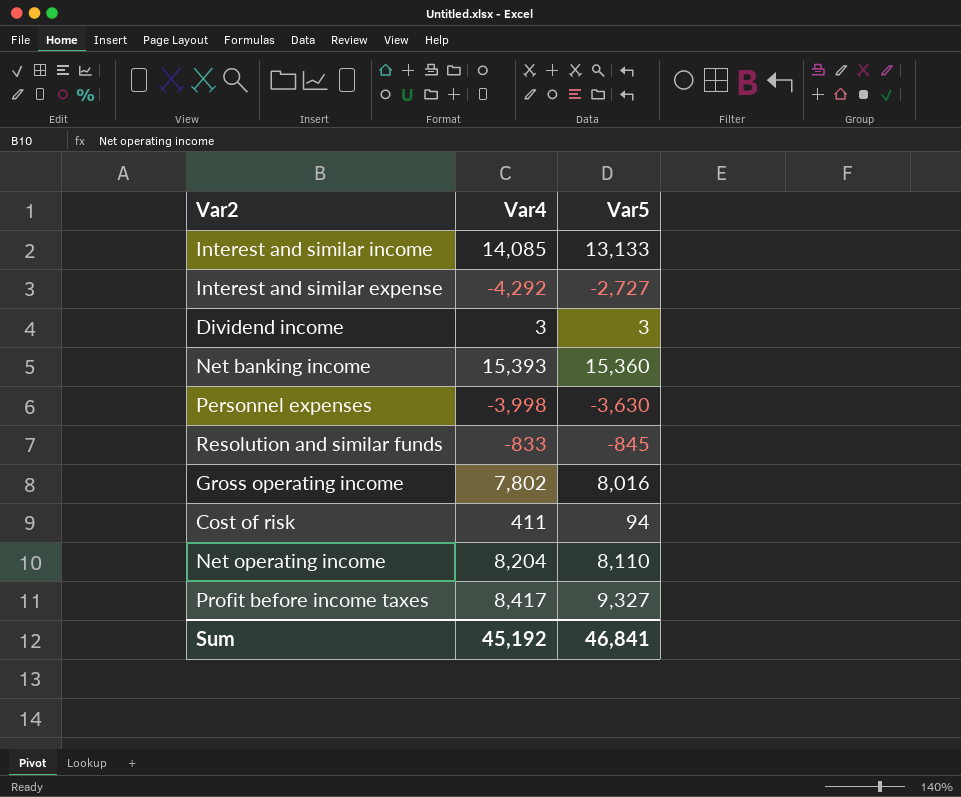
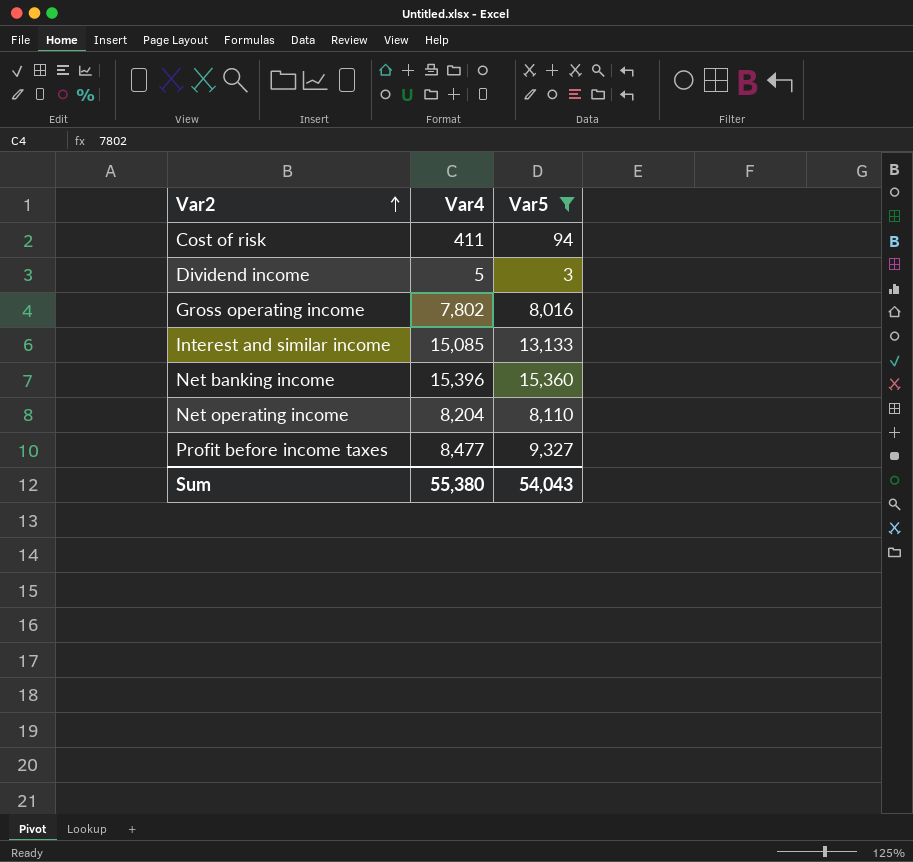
filter: none -> Var5 >= 3
row order: none -> Var2 ascending
Dividend income | Var4: 3 -> 5
Interest and similar income | Var4: 14,085 -> 15,085
Net banking income | Var4: 15,393 -> 15,396
Profit before income taxes | Var4: 8,417 -> 8,477
Sum | Var4: 45,192 -> 55,380
Sum | Var5: 46,841 -> 54,043

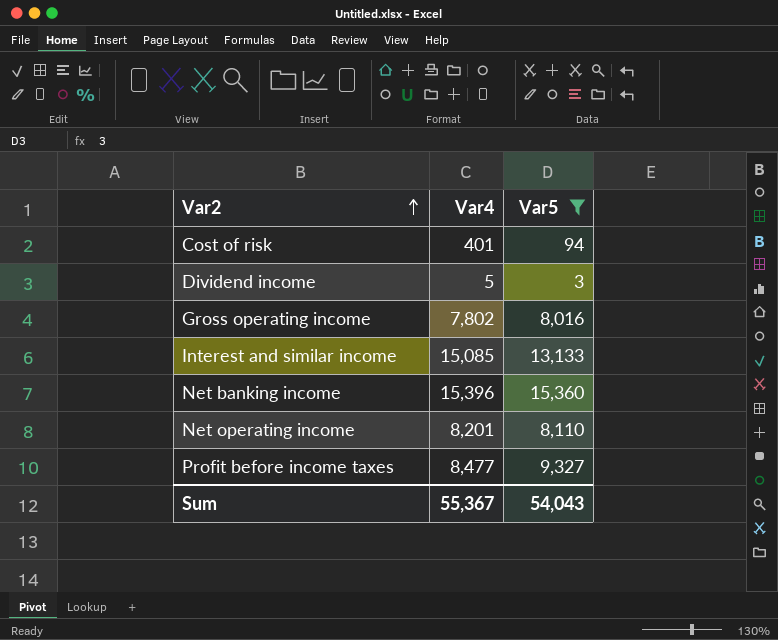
Cost of risk | Var4: 411 -> 401
Net operating income | Var4: 8,204 -> 8,201
Sum | Var4: 55,380 -> 55,367

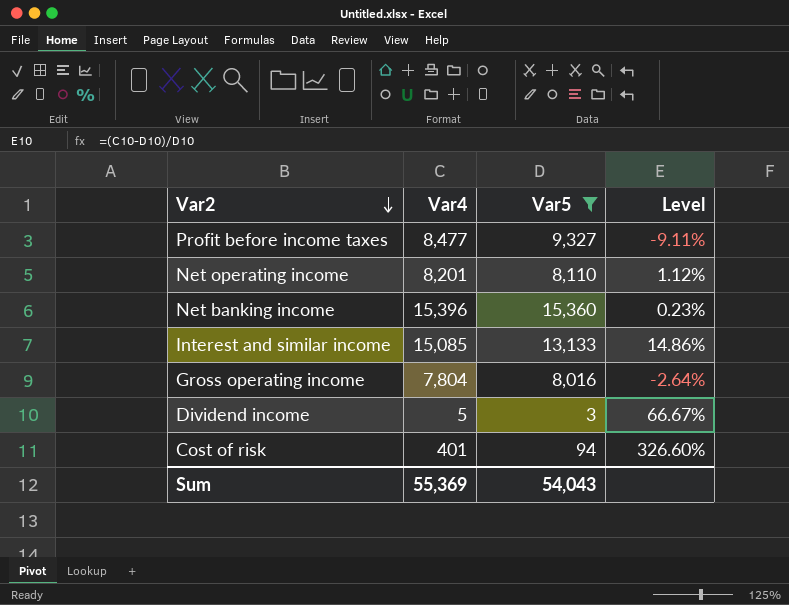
row order: Var2 ascending -> Var2 descending
column Level | formula: none -> ([Var4] - [Var5]) / [Var5]
Gross operating income | Var4: 7,802 -> 7,804
Sum | Var4: 55,367 -> 55,369

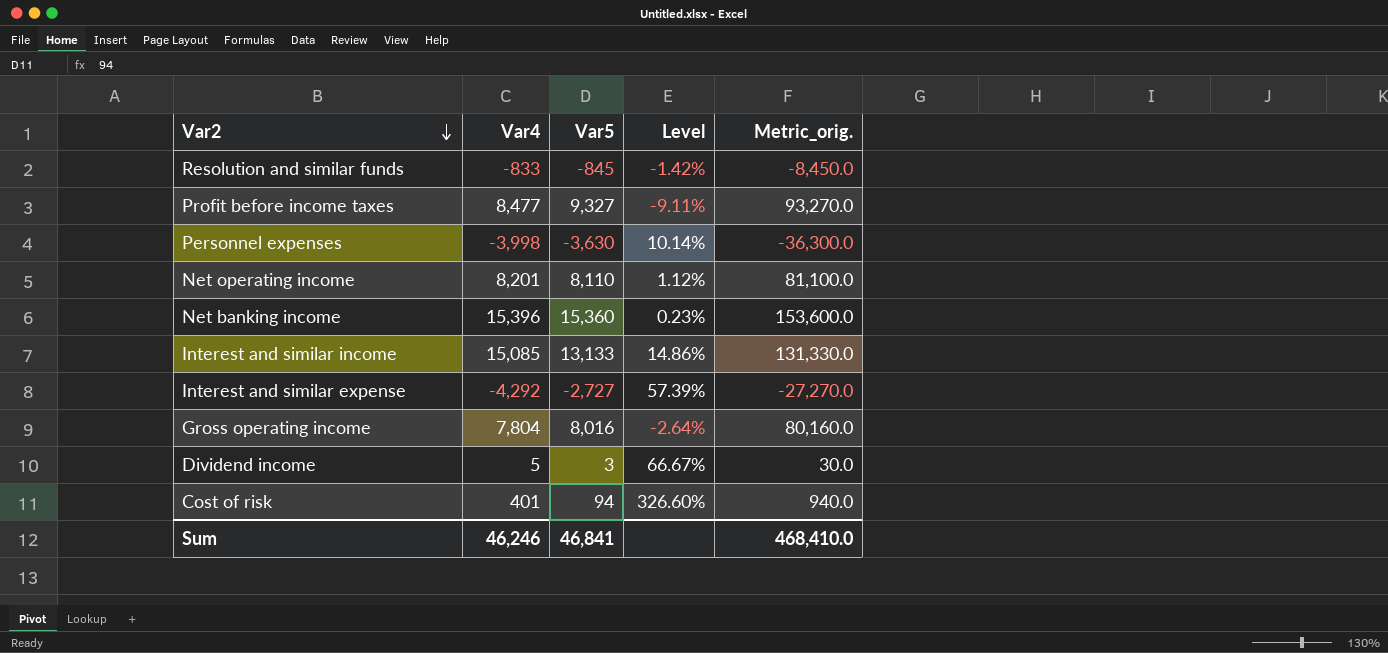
filter: Var5 >= 3 -> none
column Metric_orig. | formula: none -> [Var5] * 10
Sum | Var4: 55,369 -> 46,246
Sum | Var5: 54,043 -> 46,841

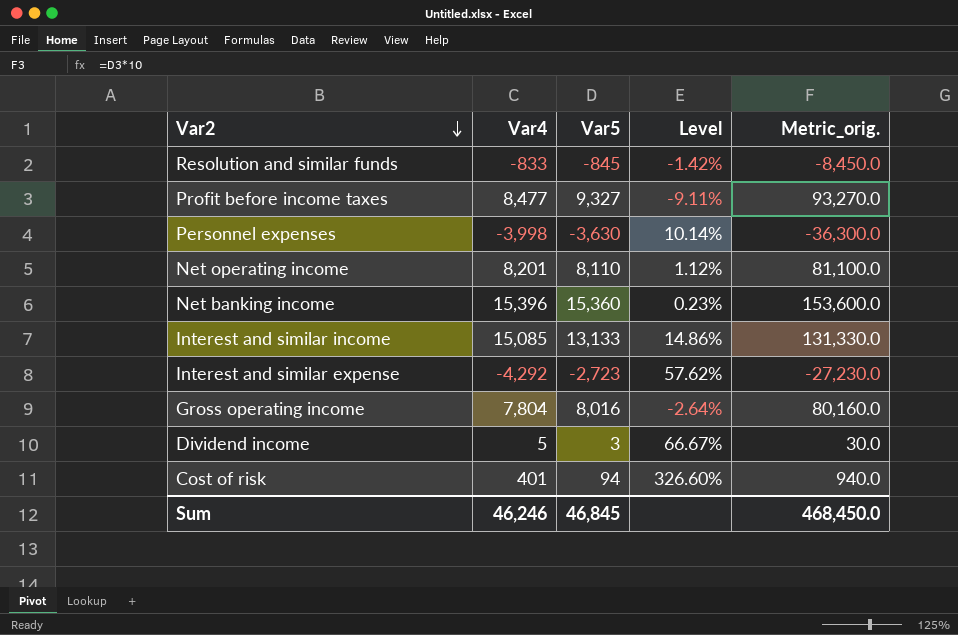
Interest and similar expense | Var5: -2,727 -> -2,723
Interest and similar expense | Level: 57.39% -> 57.62%
Interest and similar expense | Metric_orig.: -27,270.0 -> -27,230.0
Sum | Var5: 46,841 -> 46,845
Sum | Metric_orig.: 468,410.0 -> 468,450.0

